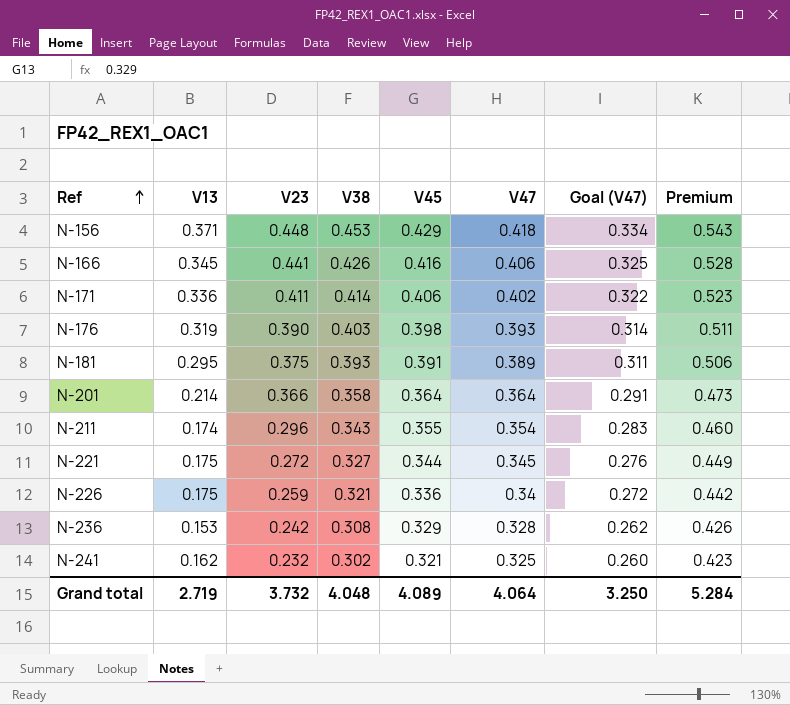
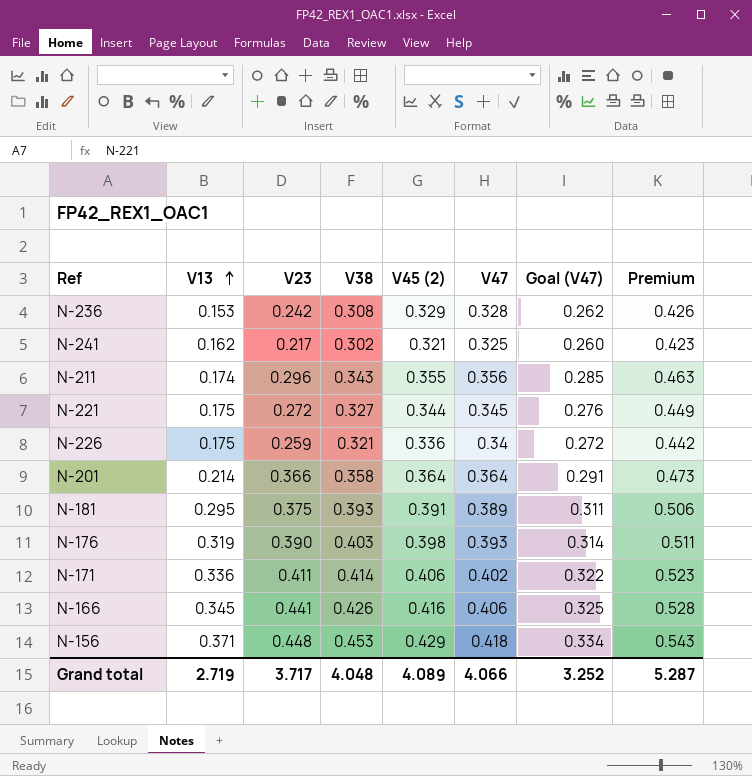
row order: Ref ascending -> V13 ascending
column name: V45 -> V45 (2)
N-241 | V23: 0.232 -> 0.217
N-211 | V47: 0.354 -> 0.356
N-211 | Goal (V47): 0.283 -> 0.285
N-211 | Premium: 0.460 -> 0.463
Grand total | V23: 3.732 -> 3.717
Grand total | V47: 4.064 -> 4.066
Grand total | Goal (V47): 3.250 -> 3.252
Grand total | Premium: 5.284 -> 5.287

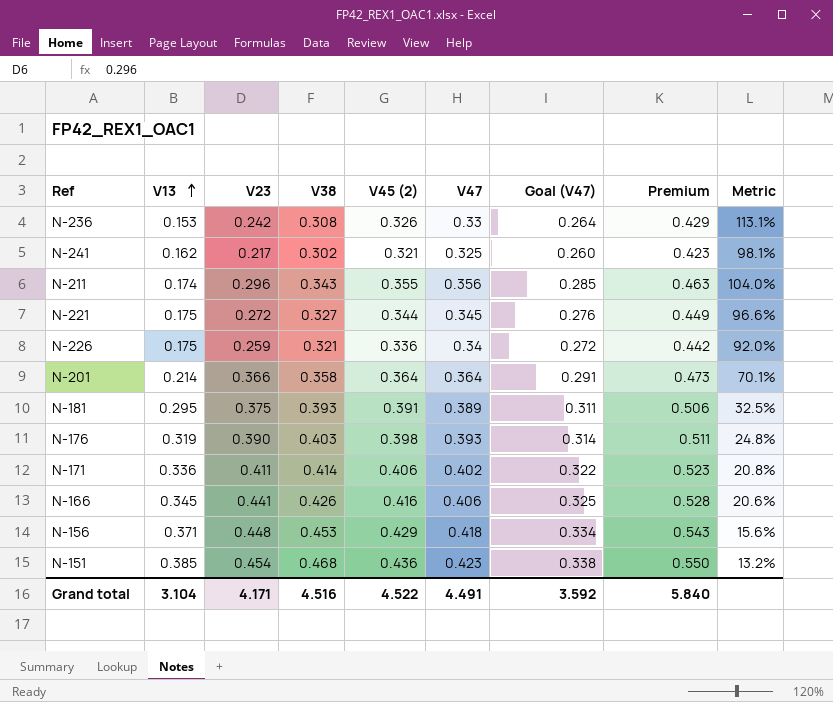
column Metric | formula: none -> ([V45 (2)] - [V13]) / [V13]
N-236 | V45 (2): 0.329 -> 0.326
N-236 | V47: 0.328 -> 0.33
N-236 | Goal (V47): 0.262 -> 0.264
N-236 | Premium: 0.426 -> 0.429
row N-151: none -> 0.385 | 0.454 | 0.468 | 0.436 | 0.423 | 0.338 | 0.550 | 13.2%
Grand total | V13: 2.719 -> 3.104
Grand total | V23: 3.717 -> 4.171
Grand total | V38: 4.048 -> 4.516
Grand total | V45 (2): 4.089 -> 4.522
Grand total | V47: 4.066 -> 4.491
Grand total | Goal (V47): 3.252 -> 3.592
Grand total | Premium: 5.287 -> 5.840

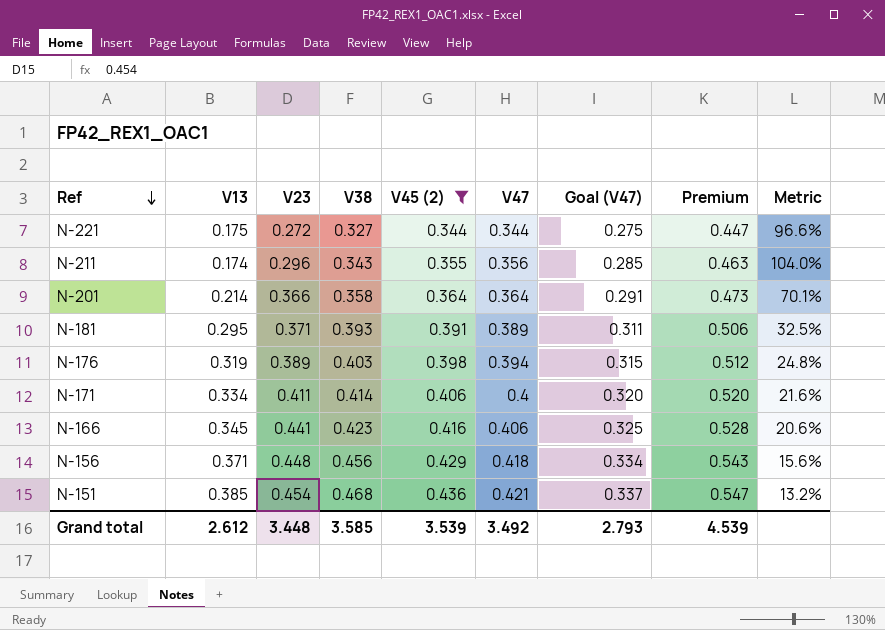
filter: none -> V45 (2) >= 0.344
row order: V13 ascending -> Ref descending
N-221 | V47: 0.345 -> 0.344
N-221 | Goal (V47): 0.276 -> 0.275
N-221 | Premium: 0.449 -> 0.447
N-181 | V23: 0.375 -> 0.371
N-176 | V23: 0.390 -> 0.389
N-176 | V47: 0.393 -> 0.394
N-176 | Goal (V47): 0.314 -> 0.315
N-176 | Premium: 0.511 -> 0.512
N-171 | V13: 0.336 -> 0.334
N-171 | V47: 0.402 -> 0.4
N-171 | Goal (V47): 0.322 -> 0.320
N-171 | Premium: 0.523 -> 0.520
N-171 | Metric: 20.8% -> 21.6%
N-166 | V38: 0.426 -> 0.423
N-156 | V38: 0.453 -> 0.456
N-151 | V47: 0.423 -> 0.421
N-151 | Goal (V47): 0.338 -> 0.337
N-151 | Premium: 0.550 -> 0.547
Grand total | V13: 3.104 -> 2.612
Grand total | V23: 4.171 -> 3.448
Grand total | V38: 4.516 -> 3.585
Grand total | V45 (2): 4.522 -> 3.539
Grand total | V47: 4.491 -> 3.492
Grand total | Goal (V47): 3.592 -> 2.793
Grand total | Premium: 5.840 -> 4.539

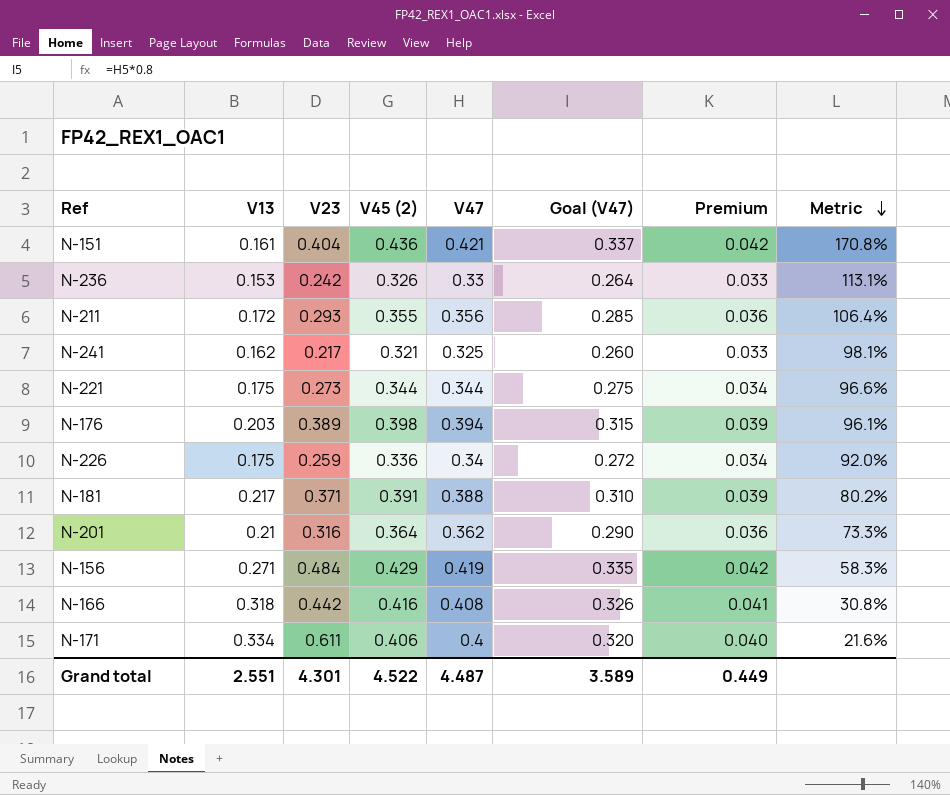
filter: V45 (2) >= 0.344 -> none
row order: Ref descending -> Metric descending
column V38 | position: 4 -> none
column Premium | formula: [V47] * 1.3 -> [V47] * 0.1
N-151 | V13: 0.385 -> 0.161
N-151 | V23: 0.454 -> 0.404
N-151 | Metric: 13.2% -> 170.8%
N-211 | V13: 0.174 -> 0.172
N-211 | V23: 0.296 -> 0.293
N-211 | Metric: 104.0% -> 106.4%
N-221 | V23: 0.272 -> 0.273
N-176 | V13: 0.319 -> 0.203
N-176 | Metric: 24.8% -> 96.1%
N-181 | V13: 0.295 -> 0.217
N-181 | V47: 0.389 -> 0.388
N-181 | Goal (V47): 0.311 -> 0.310
N-181 | Metric: 32.5% -> 80.2%
N-201 | V13: 0.214 -> 0.21
N-201 | V23: 0.366 -> 0.316
N-201 | V47: 0.364 -> 0.362
N-201 | Goal (V47): 0.291 -> 0.290
N-201 | Metric: 70.1% -> 73.3%
N-156 | V13: 0.371 -> 0.271
N-156 | V23: 0.448 -> 0.484
N-156 | V47: 0.418 -> 0.419
N-156 | Goal (V47): 0.334 -> 0.335
N-156 | Metric: 15.6% -> 58.3%
N-166 | V13: 0.345 -> 0.318
N-166 | V23: 0.441 -> 0.442
N-166 | V47: 0.406 -> 0.408
N-166 | Goal (V47): 0.325 -> 0.326
N-166 | Metric: 20.6% -> 30.8%
N-171 | V23: 0.411 -> 0.611
Grand total | V13: 2.612 -> 2.551
Grand total | V23: 3.448 -> 4.301
Grand total | V45 (2): 3.539 -> 4.522
Grand total | V47: 3.492 -> 4.487
Grand total | Goal (V47): 2.793 -> 3.589
Grand total | Premium: 4.539 -> 0.449

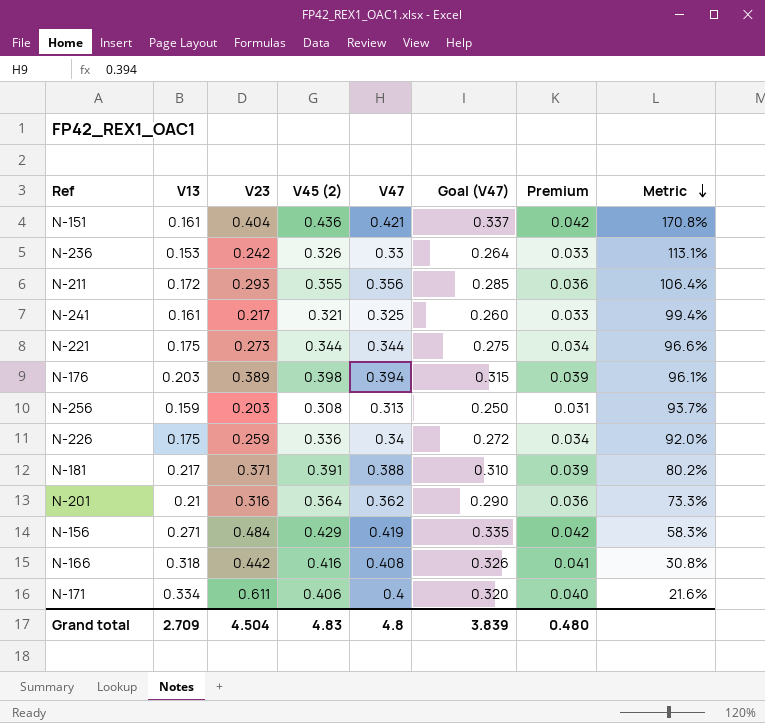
N-241 | V13: 0.162 -> 0.161
N-241 | Metric: 98.1% -> 99.4%
row N-256: none -> 0.159 | 0.203 | 0.308 | 0.313 | 0.250 | 0.031 | 93.7%
Grand total | V13: 2.551 -> 2.709
Grand total | V23: 4.301 -> 4.504
Grand total | V45 (2): 4.522 -> 4.83
Grand total | V47: 4.487 -> 4.8
Grand total | Goal (V47): 3.589 -> 3.839
Grand total | Premium: 0.449 -> 0.480

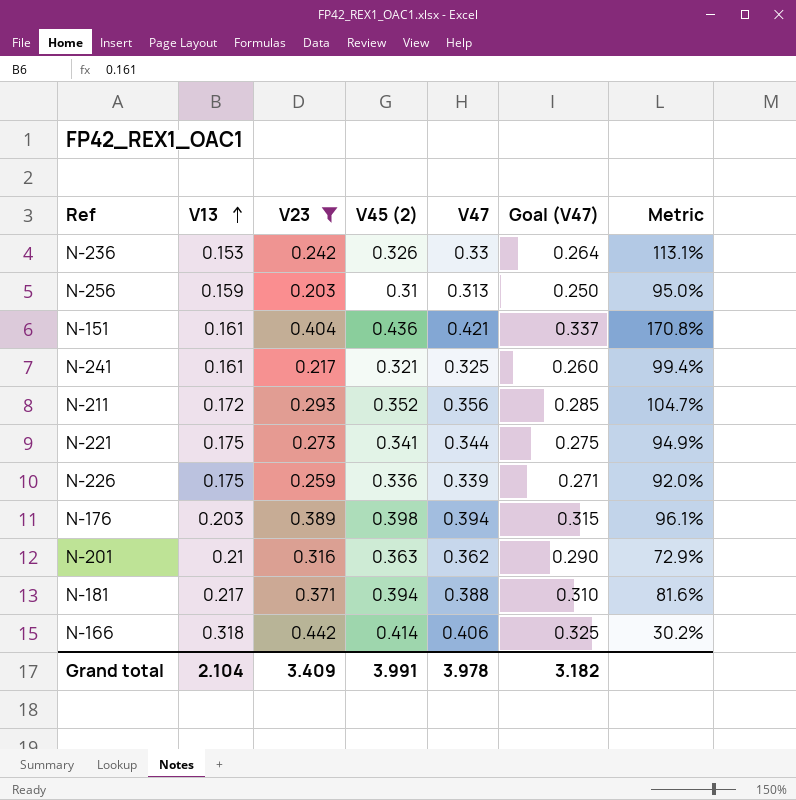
filter: none -> V23 <= 0.442
row order: Metric descending -> V13 ascending
column Premium | formula: [V47] * 0.1 -> none
N-256 | V45 (2): 0.308 -> 0.31
N-256 | Metric: 93.7% -> 95.0%
N-211 | V45 (2): 0.355 -> 0.352
N-211 | Metric: 106.4% -> 104.7%
N-221 | V45 (2): 0.344 -> 0.341
N-221 | Metric: 96.6% -> 94.9%
N-226 | V47: 0.34 -> 0.339
N-226 | Goal (V47): 0.272 -> 0.271
N-201 | V45 (2): 0.364 -> 0.363
N-201 | Metric: 73.3% -> 72.9%
N-181 | V45 (2): 0.391 -> 0.394
N-181 | Metric: 80.2% -> 81.6%
N-166 | V45 (2): 0.416 -> 0.414
N-166 | V47: 0.408 -> 0.406
N-166 | Goal (V47): 0.326 -> 0.325
N-166 | Metric: 30.8% -> 30.2%
Grand total | V13: 2.709 -> 2.104
Grand total | V23: 4.504 -> 3.409
Grand total | V45 (2): 4.83 -> 3.991
Grand total | V47: 4.8 -> 3.978
Grand total | Goal (V47): 3.839 -> 3.182

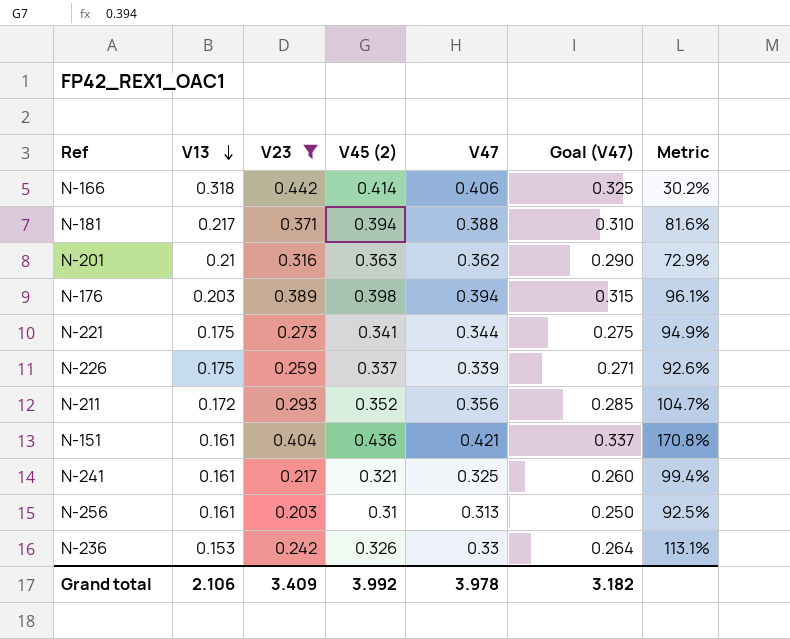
row order: V13 ascending -> V13 descending
N-226 | V45 (2): 0.336 -> 0.337
N-226 | Metric: 92.0% -> 92.6%
N-256 | V13: 0.159 -> 0.161
N-256 | Metric: 95.0% -> 92.5%
Grand total | V13: 2.104 -> 2.106
Grand total | V45 (2): 3.991 -> 3.992

